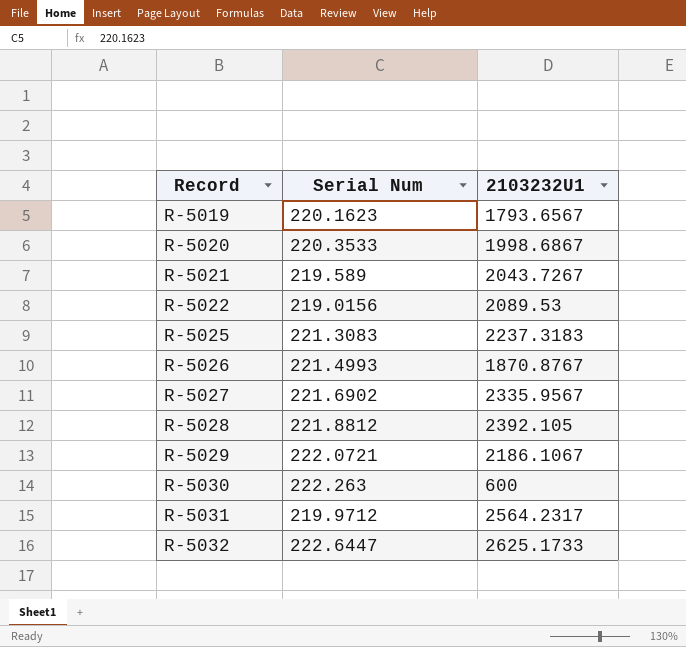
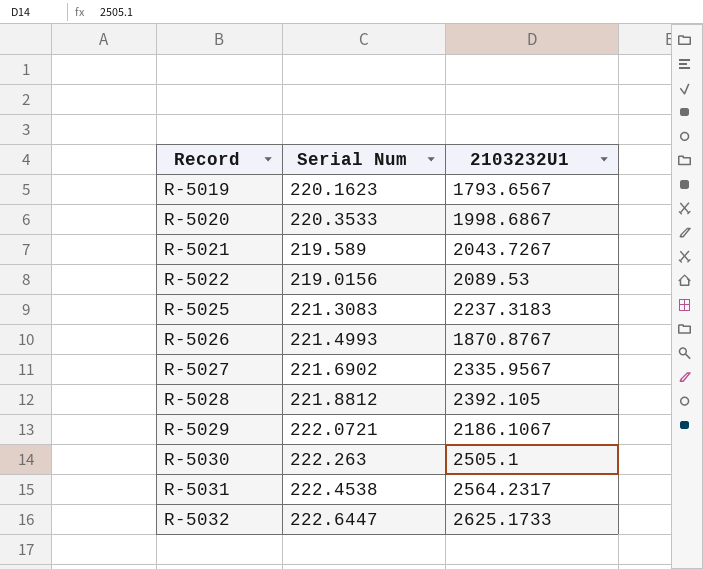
R-5030 | 2103232U1: 600 -> 2505.1
R-5031 | Serial Num: 219.9712 -> 222.4538

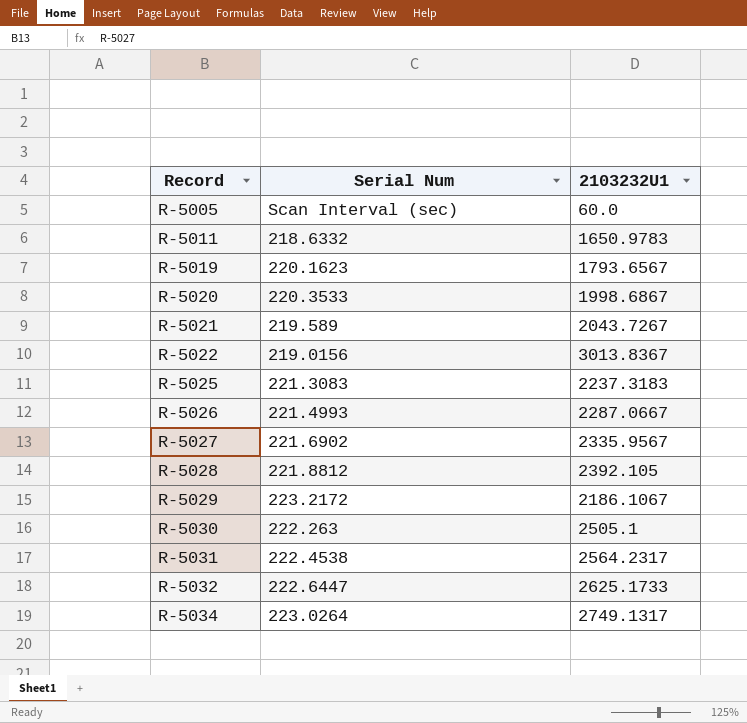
row R-5005: none -> Scan Interval (sec) | 60.0
row R-5011: none -> 218.6332 | 1650.9783
R-5022 | 2103232U1: 2089.53 -> 3013.8367
R-5026 | 2103232U1: 1870.8767 -> 2287.0667
R-5029 | Serial Num: 222.0721 -> 223.2172
row R-5034: none -> 223.0264 | 2749.1317

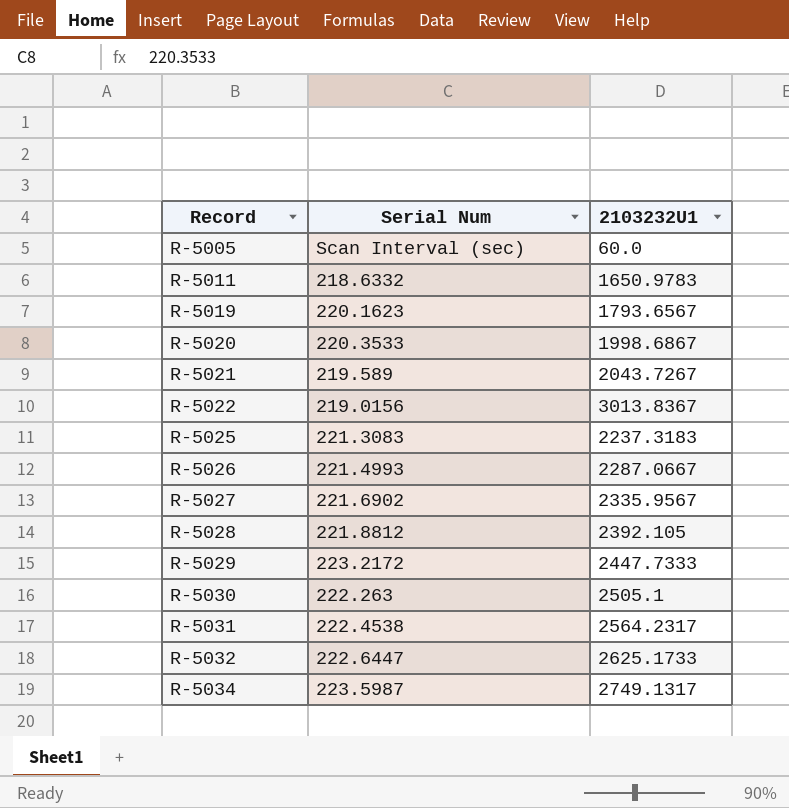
R-5029 | 2103232U1: 2186.1067 -> 2447.7333
R-5034 | Serial Num: 223.0264 -> 223.5987

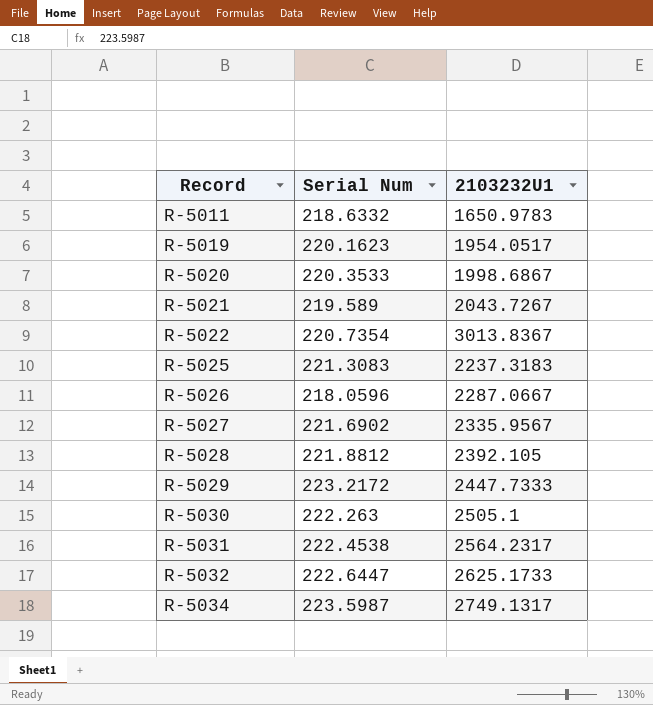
row R-5005: Scan Interval (sec) | 60.0 -> none
R-5019 | 2103232U1: 1793.6567 -> 1954.0517
R-5022 | Serial Num: 219.0156 -> 220.7354
R-5026 | Serial Num: 221.4993 -> 218.0596

